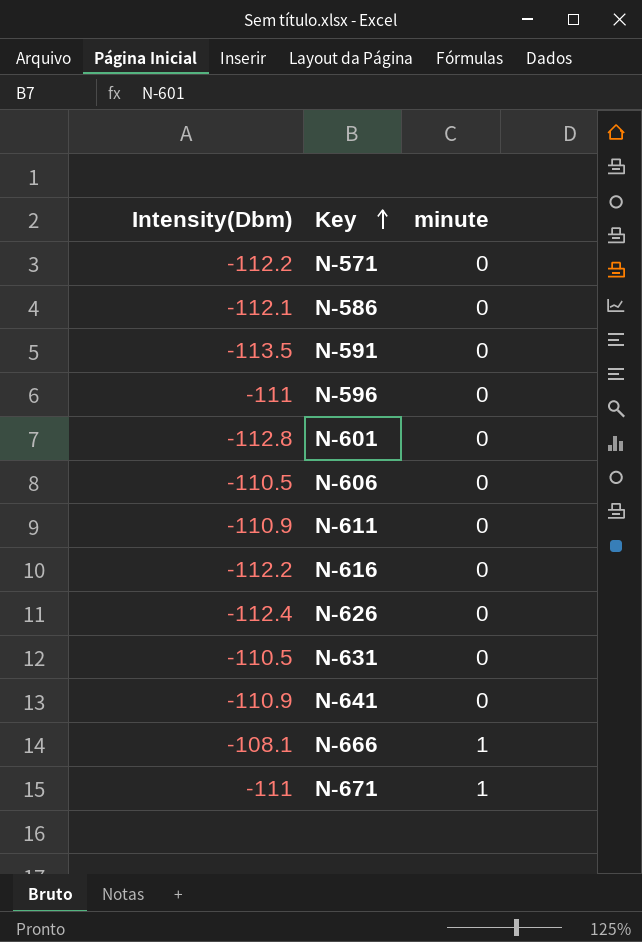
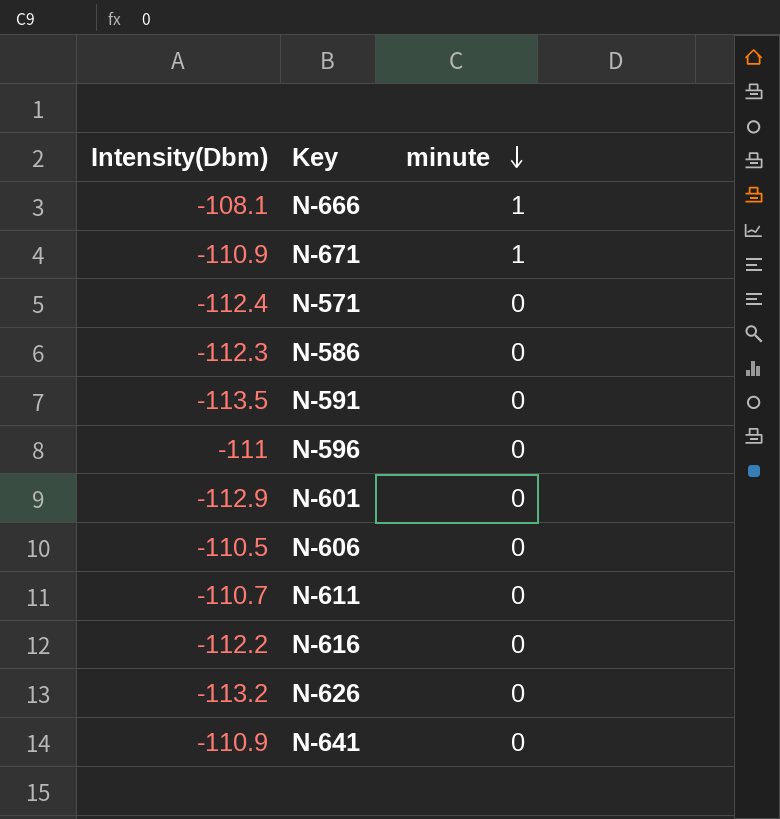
row order: Key ascending -> minute descending
row N-631: -110.5 | 0 -> none
N-671 | Intensity(Dbm): -111 -> -110.9
N-571 | Intensity(Dbm): -112.2 -> -112.4
N-586 | Intensity(Dbm): -112.1 -> -112.3
N-601 | Intensity(Dbm): -112.8 -> -112.9
N-611 | Intensity(Dbm): -110.9 -> -110.7
N-626 | Intensity(Dbm): -112.4 -> -113.2

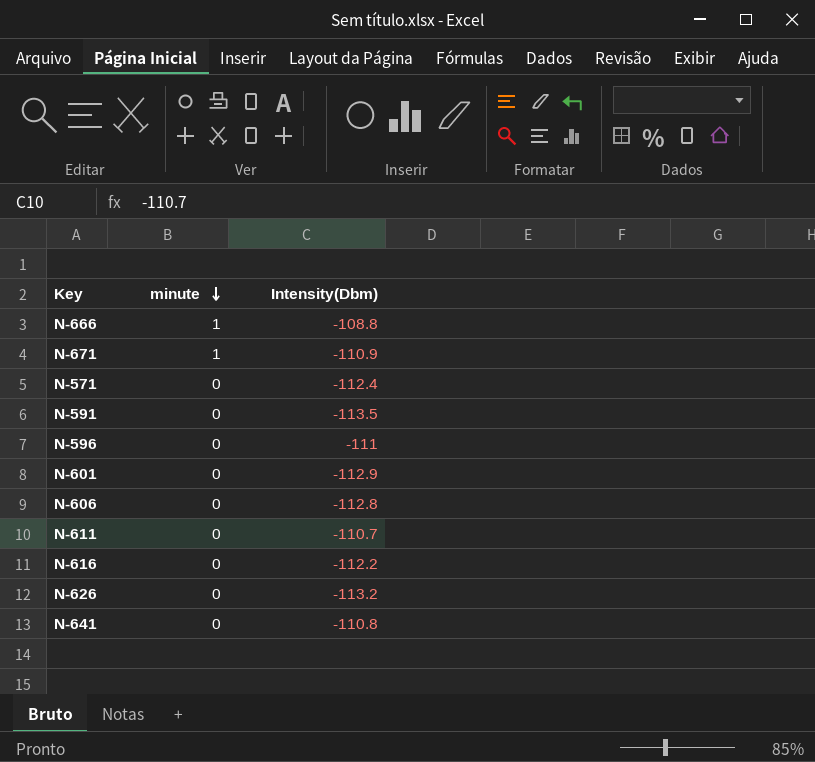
column Intensity(Dbm) | position: 1 -> 3
row N-586: -112.3 | 0 -> none
N-666 | Intensity(Dbm): -108.1 -> -108.8
N-606 | Intensity(Dbm): -110.5 -> -112.8
N-641 | Intensity(Dbm): -110.9 -> -110.8

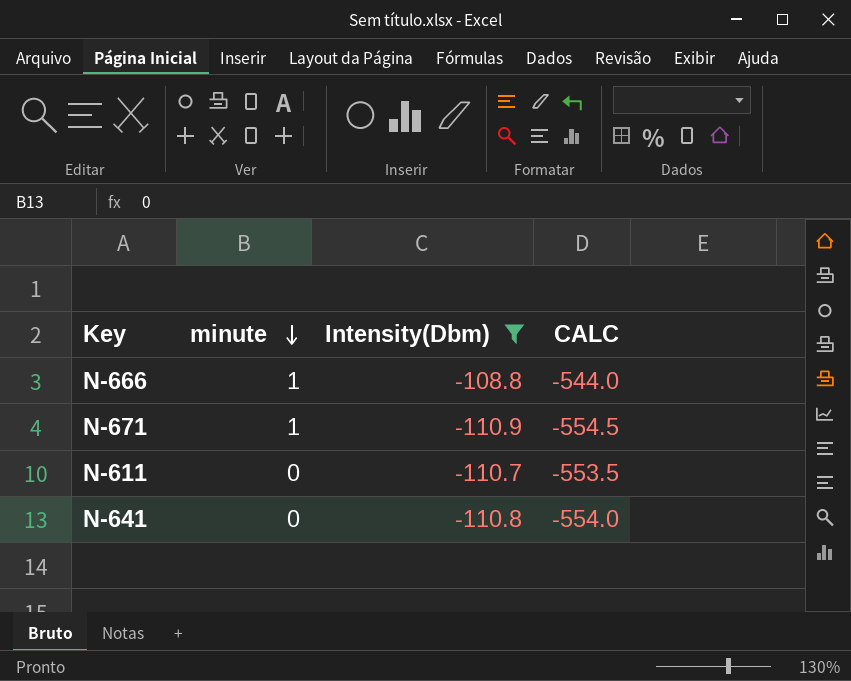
filter: none -> Intensity(Dbm) >= -110.9
column CALC | formula: none -> [Intensity(Dbm)] * 5

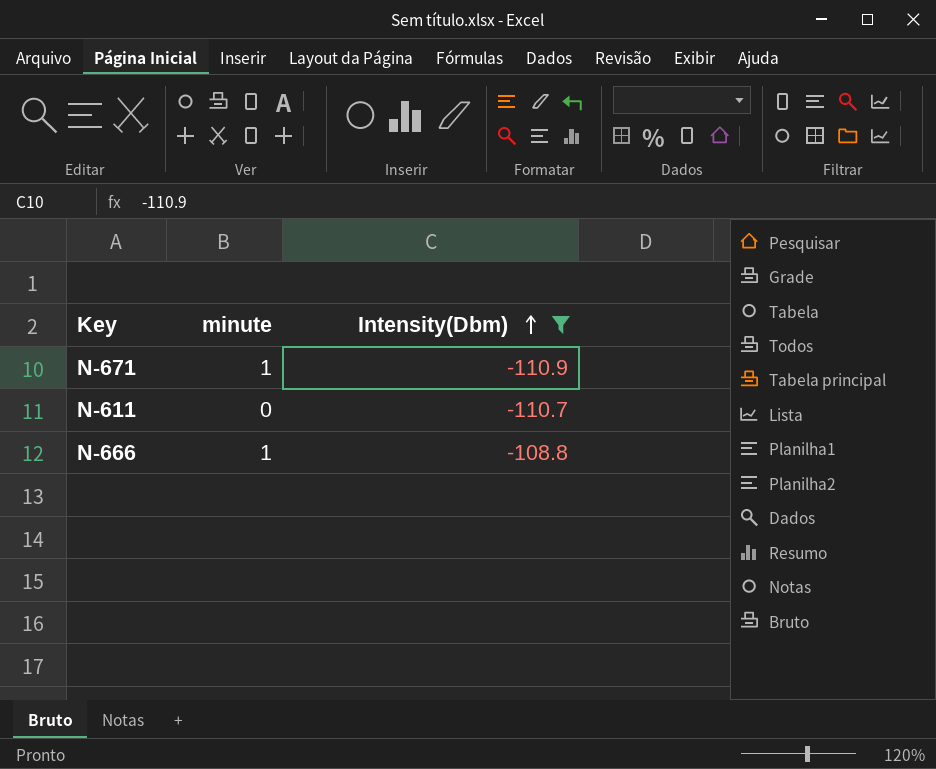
row order: minute descending -> Intensity(Dbm) ascending
column CALC | formula: [Intensity(Dbm)] * 5 -> none
row N-641: 0 | -110.8 | -554.0 -> none

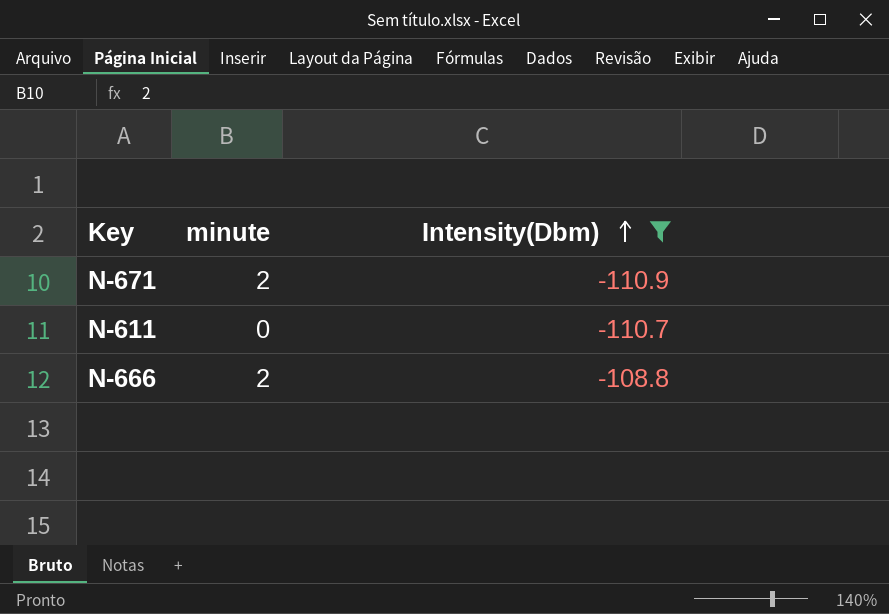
N-671 | minute: 1 -> 2
N-666 | minute: 1 -> 2

